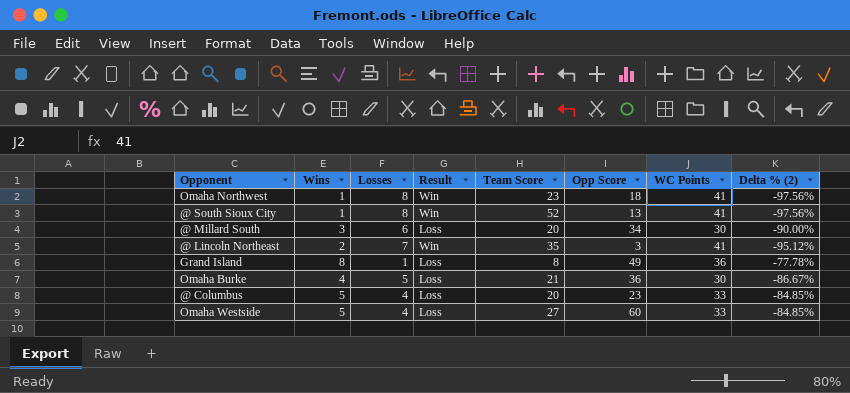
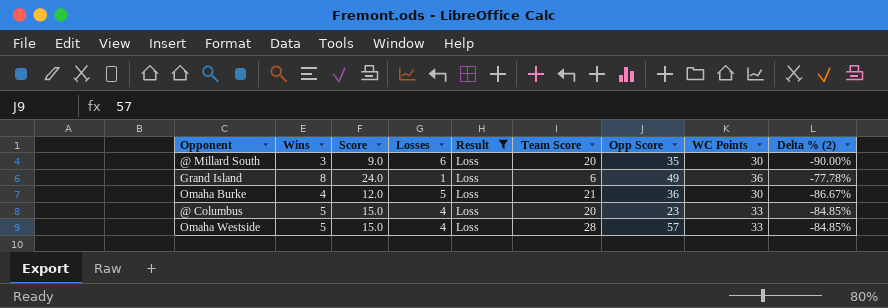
filter: none -> Result = Loss
column Score | formula: none -> [Wins] * 3
@ Millard South | Opp Score: 34 -> 35
Grand Island | Team Score: 8 -> 6
Omaha Westside | Team Score: 27 -> 28
Omaha Westside | Opp Score: 60 -> 57

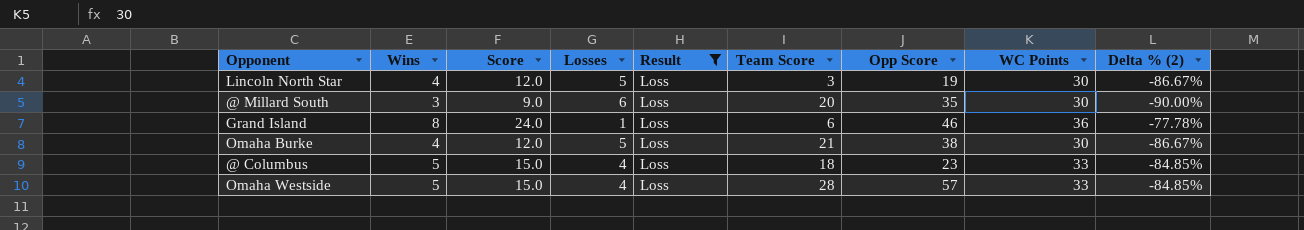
row Lincoln North Star: none -> 4 | 12.0 | 5 | Loss | 3 | 19 | 30 | -86.67%
Grand Island | Opp Score: 49 -> 46
Omaha Burke | Opp Score: 36 -> 38
@ Columbus | Team Score: 20 -> 18

